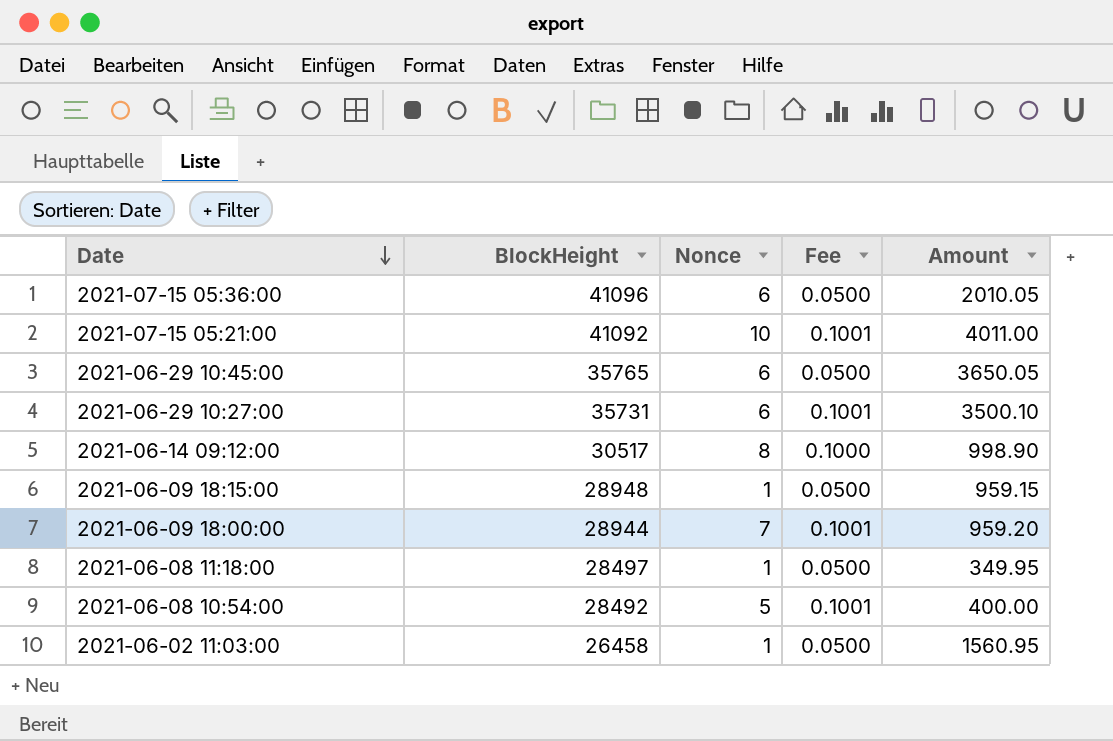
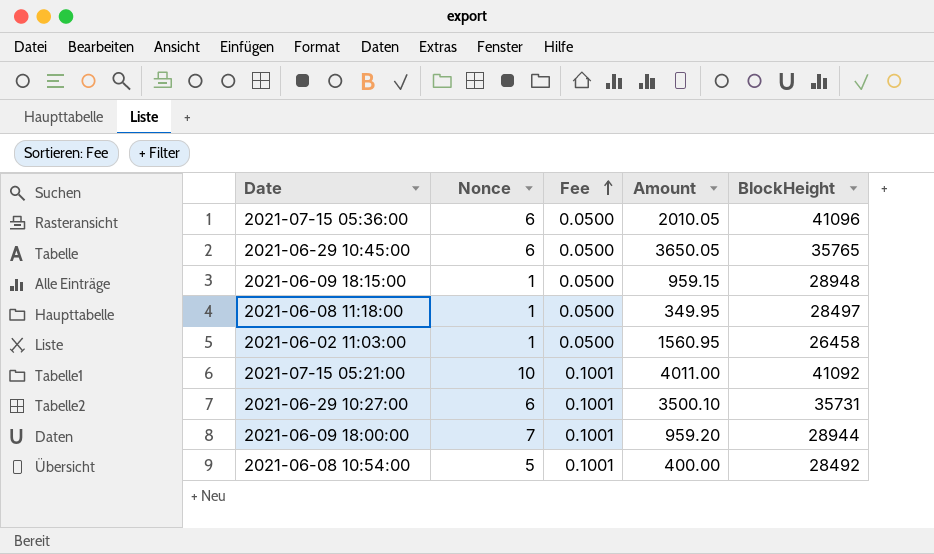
row order: Date descending -> Fee ascending
column BlockHeight | position: 2 -> 5
row 2021-06-14 09:12:00: 30517 | 8 | 0.1000 | 998.90 -> none

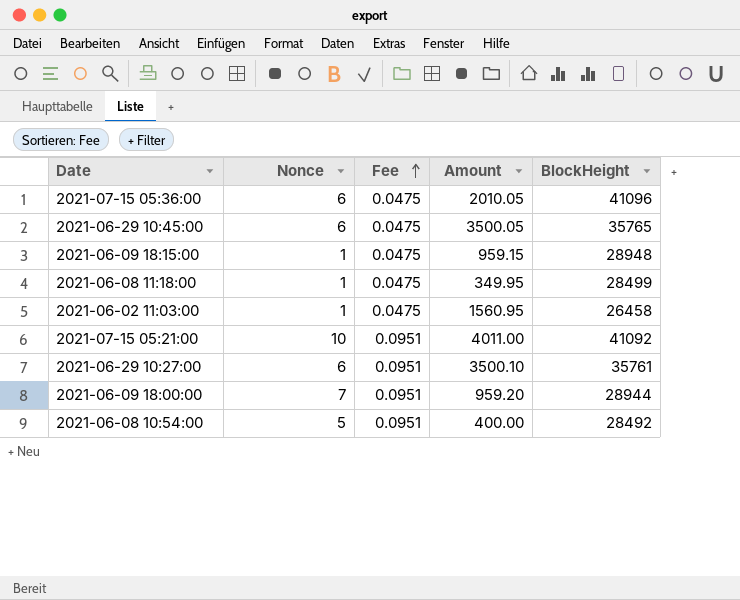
2021-07-15 05:36:00 | Fee: 0.0500 -> 0.0475
2021-06-29 10:45:00 | Fee: 0.0500 -> 0.0475
2021-06-29 10:45:00 | Amount: 3650.05 -> 3500.05
2021-06-09 18:15:00 | Fee: 0.0500 -> 0.0475
2021-06-08 11:18:00 | Fee: 0.0500 -> 0.0475
2021-06-08 11:18:00 | BlockHeight: 28497 -> 28499
2021-06-02 11:03:00 | Fee: 0.0500 -> 0.0475
2021-07-15 05:21:00 | Fee: 0.1001 -> 0.0951
2021-06-29 10:27:00 | Fee: 0.1001 -> 0.0951
2021-06-29 10:27:00 | BlockHeight: 35731 -> 35761
2021-06-09 18:00:00 | Fee: 0.1001 -> 0.0951
2021-06-08 10:54:00 | Fee: 0.1001 -> 0.0951

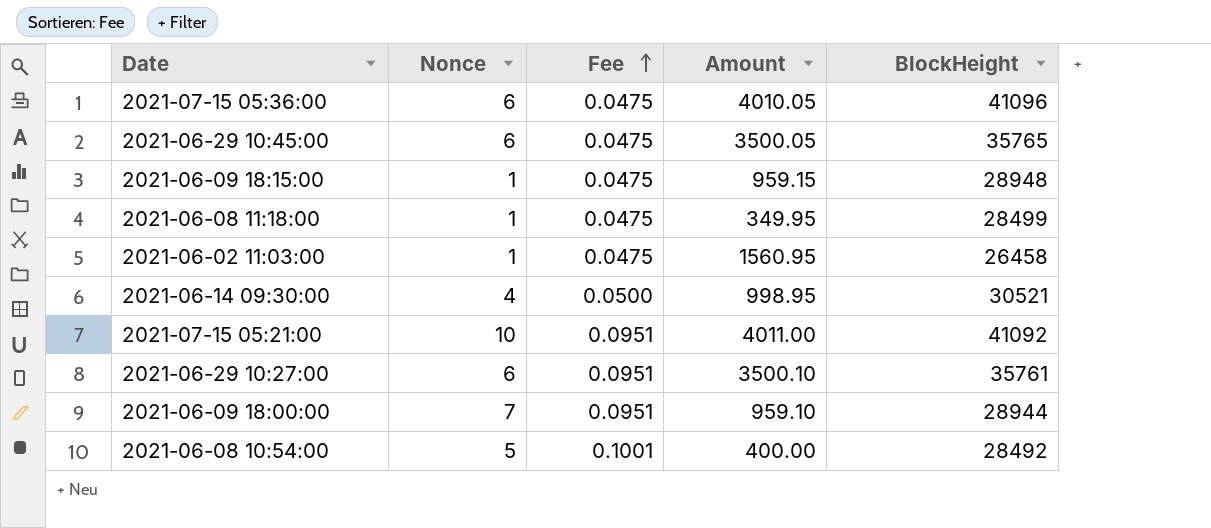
2021-07-15 05:36:00 | Amount: 2010.05 -> 4010.05
row 2021-06-14 09:30:00: none -> 4 | 0.0500 | 998.95 | 30521
2021-06-09 18:00:00 | Amount: 959.20 -> 959.10
2021-06-08 10:54:00 | Fee: 0.0951 -> 0.1001

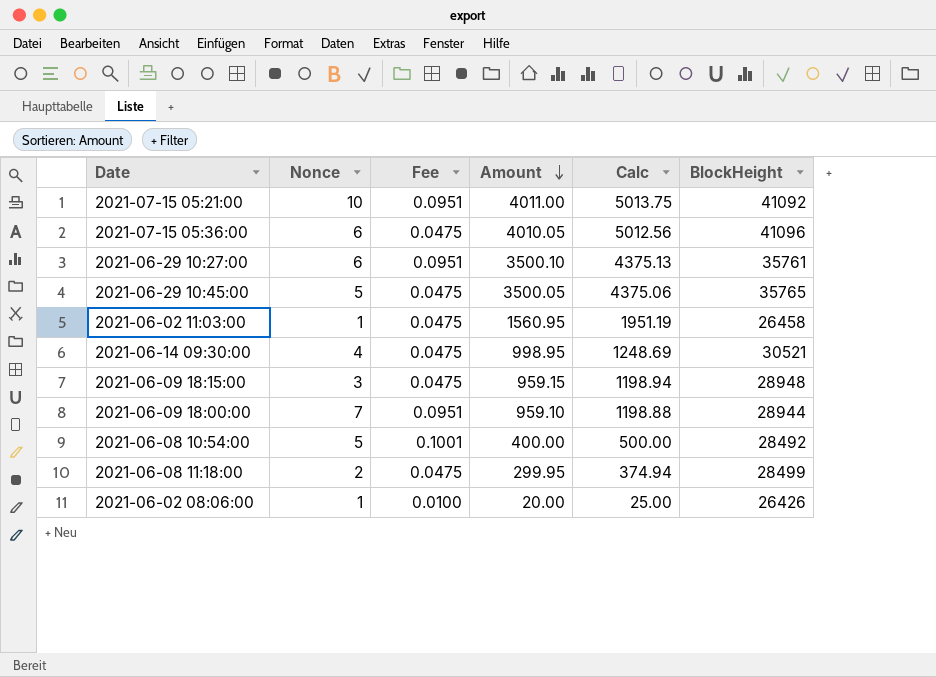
row order: Fee ascending -> Amount descending
column Calc | formula: none -> [Amount] * 1.25
2021-06-29 10:45:00 | Nonce: 6 -> 5
2021-06-14 09:30:00 | Fee: 0.0500 -> 0.0475
2021-06-09 18:15:00 | Nonce: 1 -> 3
2021-06-08 11:18:00 | Nonce: 1 -> 2
2021-06-08 11:18:00 | Amount: 349.95 -> 299.95
row 2021-06-02 08:06:00: none -> 1 | 0.0100 | 20.00 | 25.00 | 26426

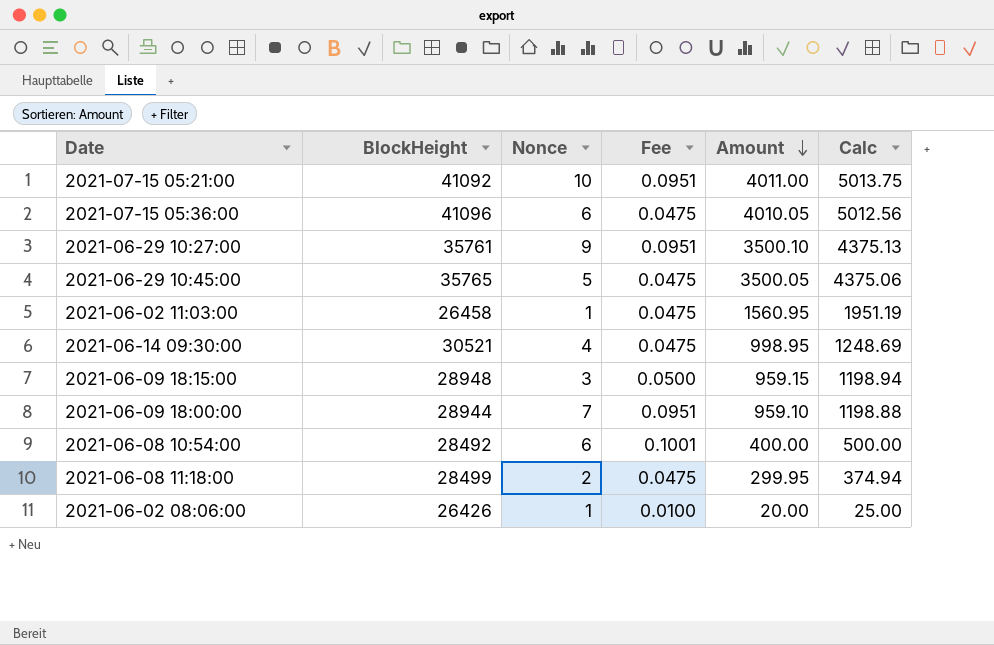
column BlockHeight | position: 6 -> 2
2021-06-29 10:27:00 | Nonce: 6 -> 9
2021-06-09 18:15:00 | Fee: 0.0475 -> 0.0500
2021-06-08 10:54:00 | Nonce: 5 -> 6

